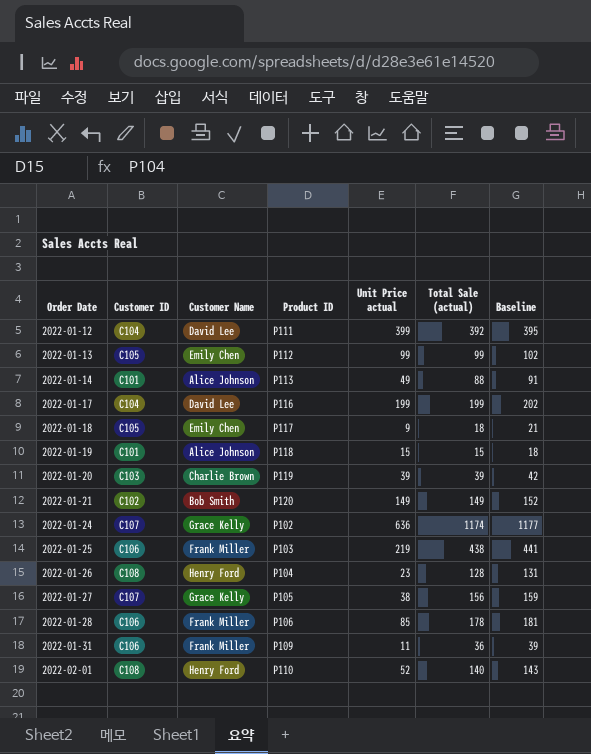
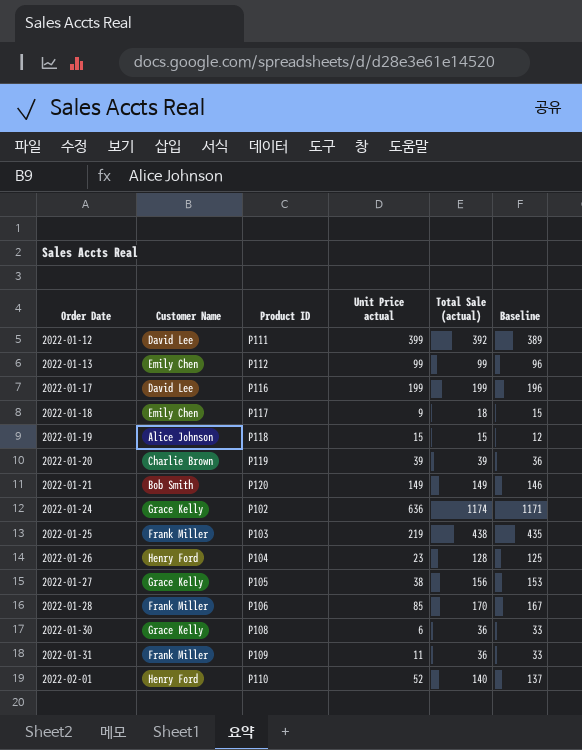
column Customer ID | position: 2 -> none
column Baseline | formula: [Total Sale (actual)] + 3 -> [Total Sale (actual)] - 3
row 2022-01-14: C101 | Alice Johnson | P113 | 49 | 88 | 91 -> none
2022-01-28 | Total Sale (actual): 178 -> 170
row 2022-01-30: none -> Grace Kelly | P108 | 6 | 36 | 33

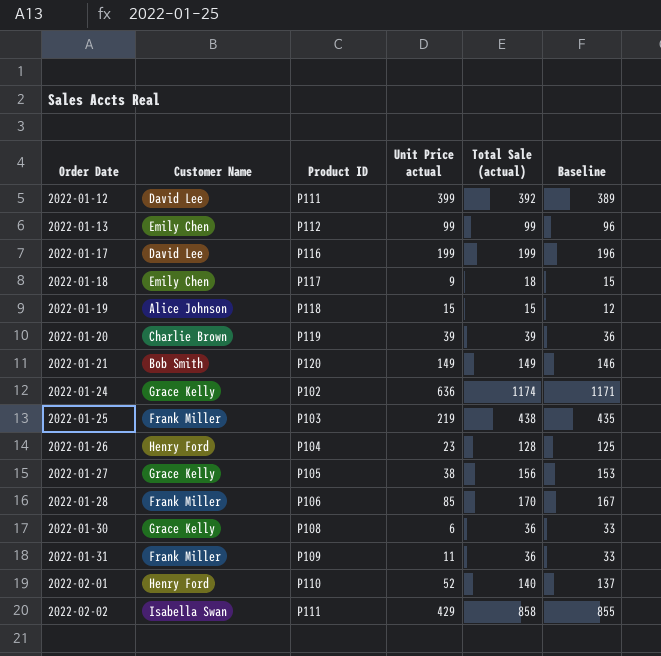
row 2022-02-02: none -> Isabella Swan | P111 | 429 | 858 | 855

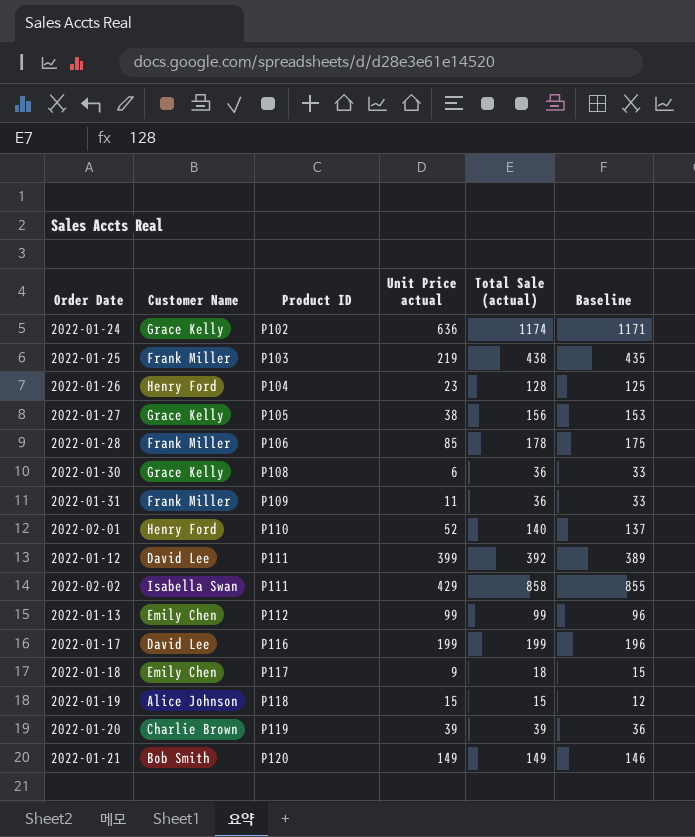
row order: Order Date ascending -> Product ID ascending
2022-01-28 | Total Sale (actual): 170 -> 178
2022-01-28 | Baseline: 167 -> 175

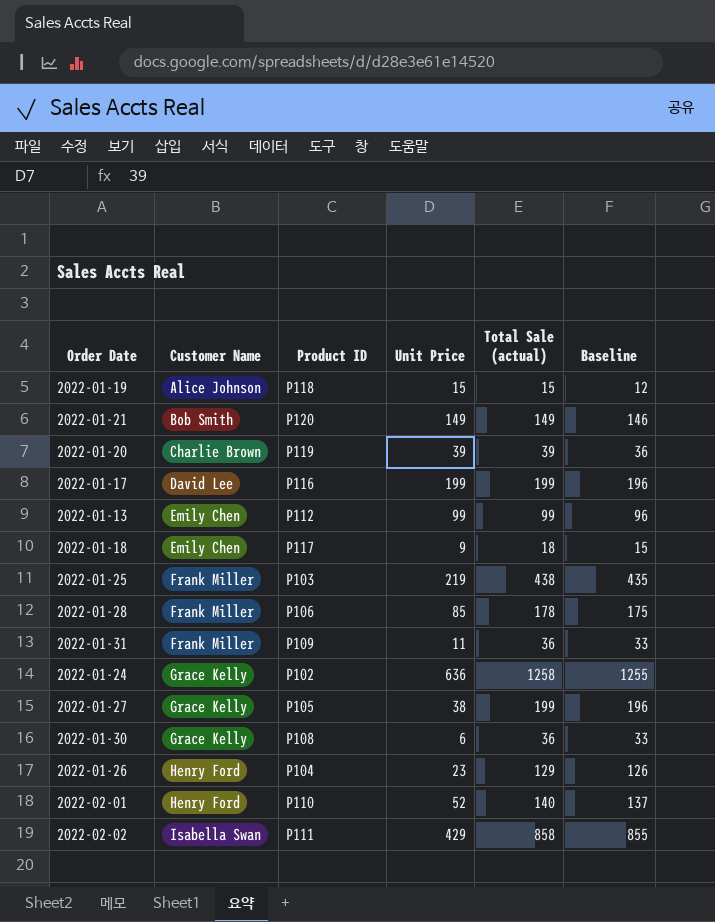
row order: Product ID ascending -> Customer Name ascending
column name: Unit Price actual -> Unit Price
row 2022-01-12: David Lee | P111 | 399 | 392 | 389 -> none
2022-01-24 | Total Sale (actual): 1174 -> 1258
2022-01-24 | Baseline: 1171 -> 1255
2022-01-27 | Total Sale (actual): 156 -> 199
2022-01-27 | Baseline: 153 -> 196
2022-01-26 | Total Sale (actual): 128 -> 129
2022-01-26 | Baseline: 125 -> 126

